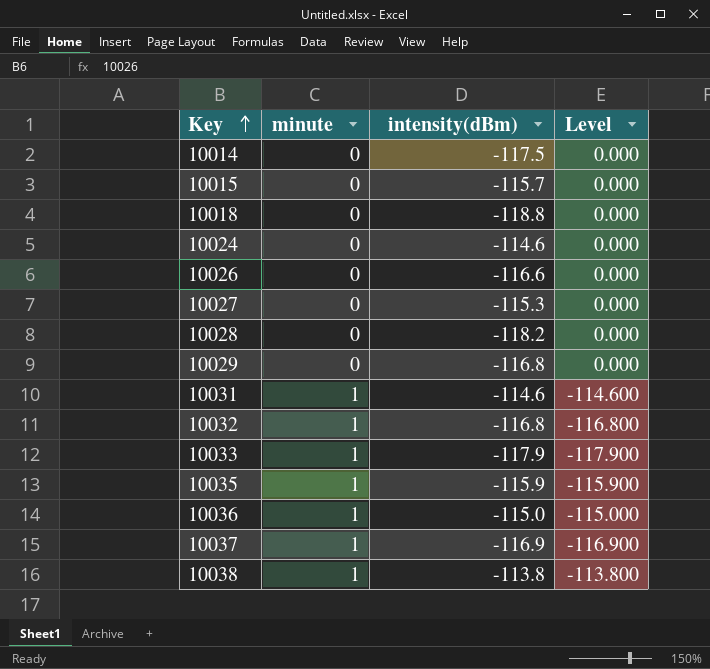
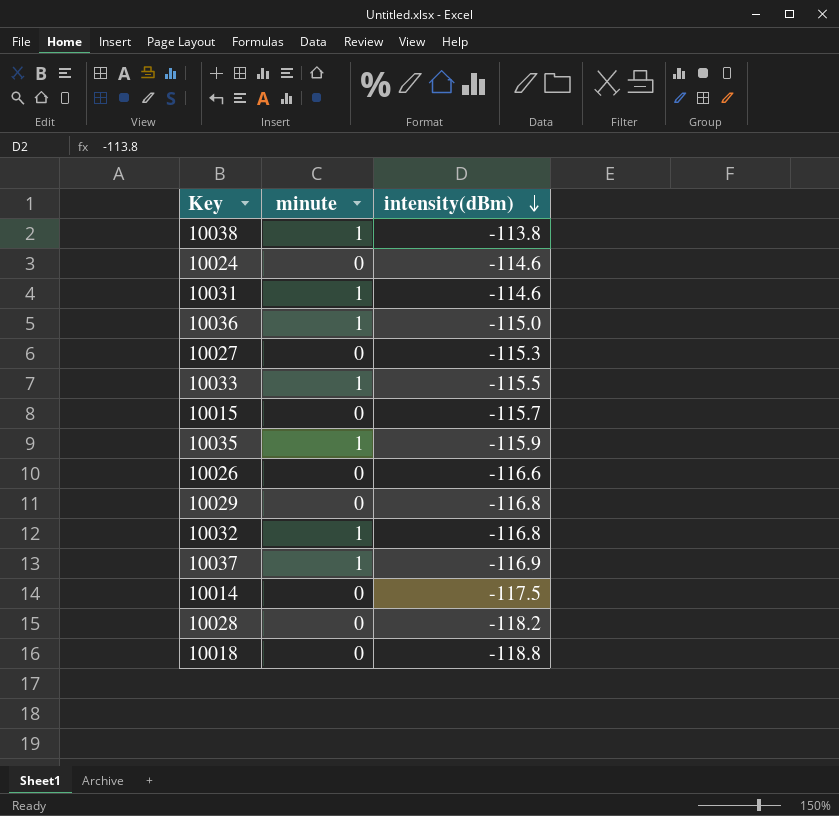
row order: Key ascending -> intensity(dBm) descending
column Level | formula: [minute] * [intensity(dBm)] -> none
10033 | intensity(dBm): -117.9 -> -115.5

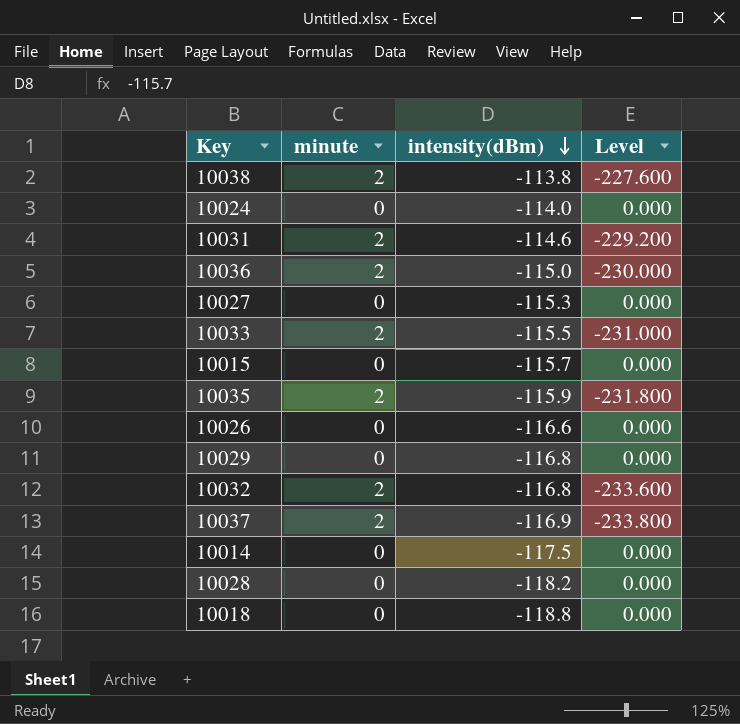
column Level | formula: none -> [minute] * [intensity(dBm)]
10038 | minute: 1 -> 2
10024 | intensity(dBm): -114.6 -> -114.0
10031 | minute: 1 -> 2
10036 | minute: 1 -> 2
10033 | minute: 1 -> 2
10035 | minute: 1 -> 2
10032 | minute: 1 -> 2
10037 | minute: 1 -> 2

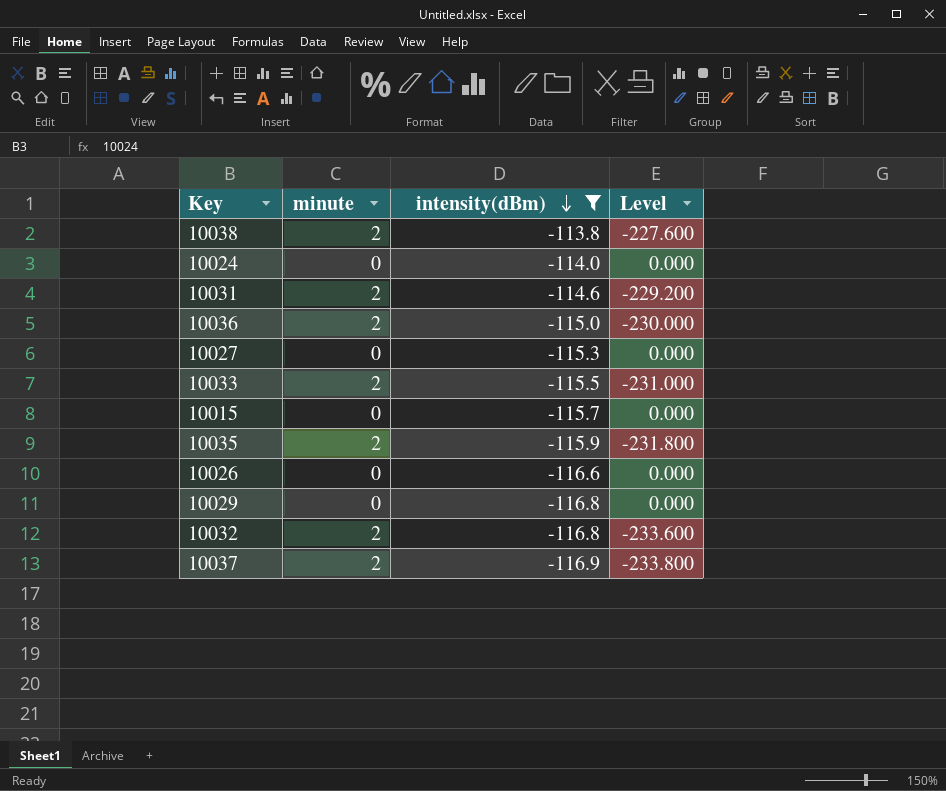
filter: none -> intensity(dBm) >= -116.9

